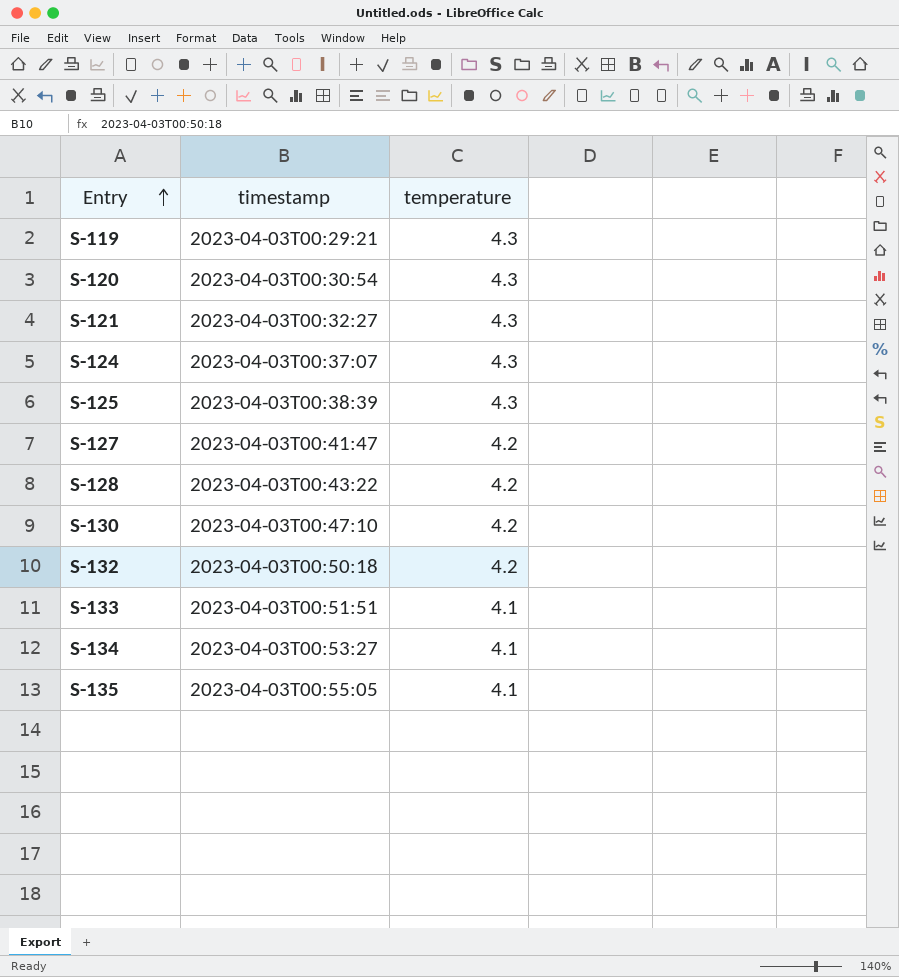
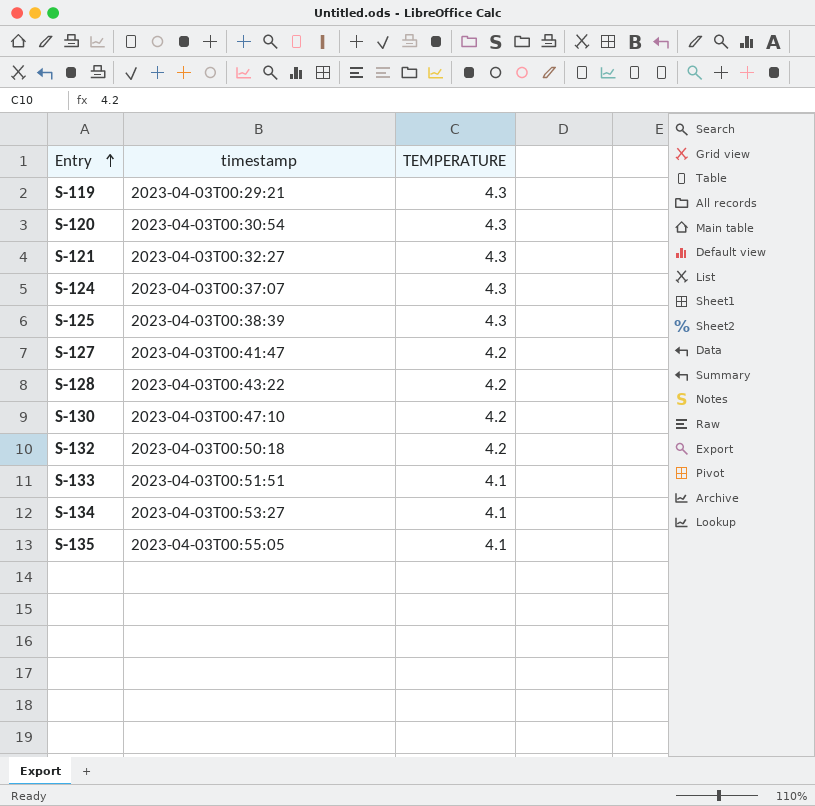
column name: temperature -> TEMPERATURE

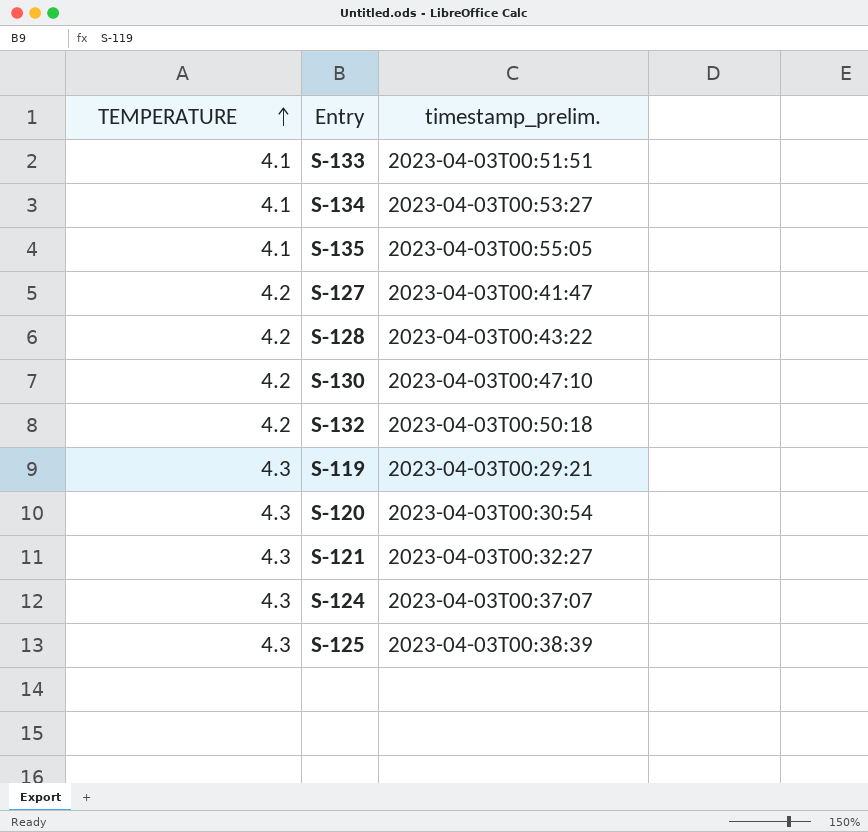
row order: Entry ascending -> TEMPERATURE ascending
column TEMPERATURE | position: 3 -> 1
column name: timestamp -> timestamp_prelim.

